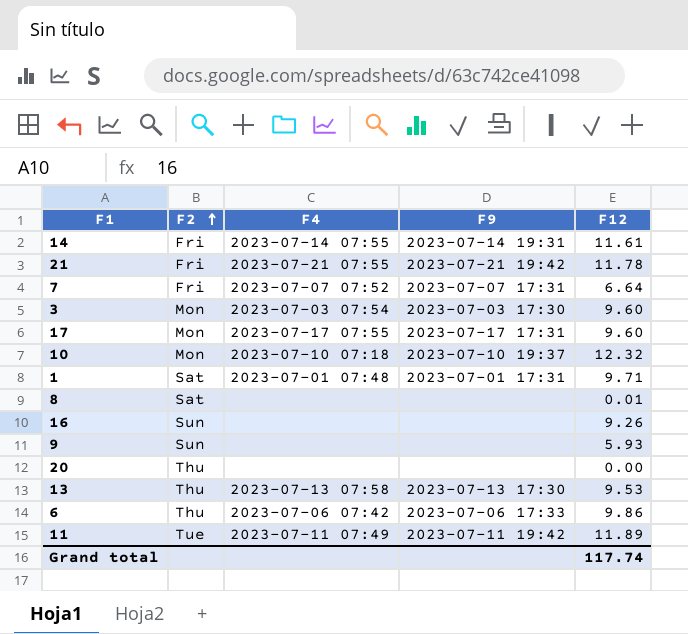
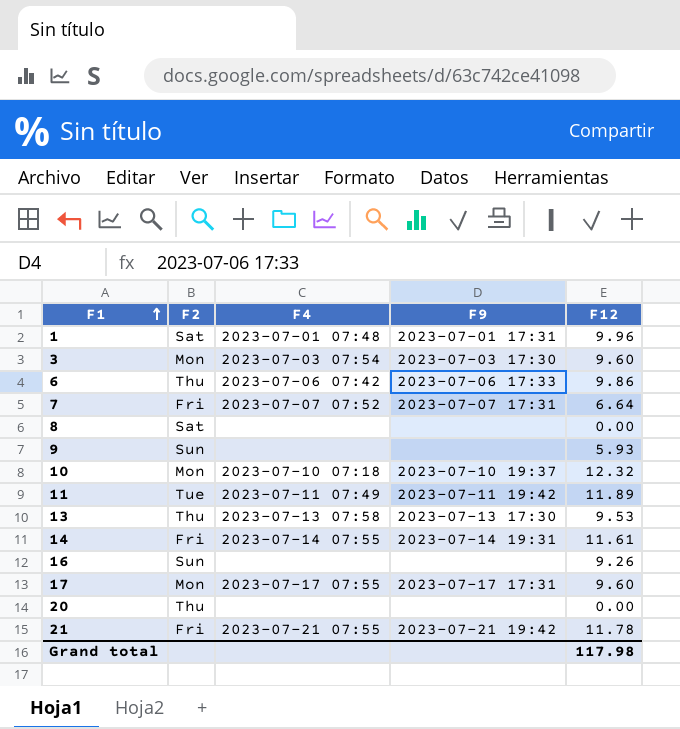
row order: F2 ascending -> F1 ascending
1 | F12: 9.71 -> 9.96
8 | F12: 0.01 -> 0.00
Grand total | F12: 117.74 -> 117.98

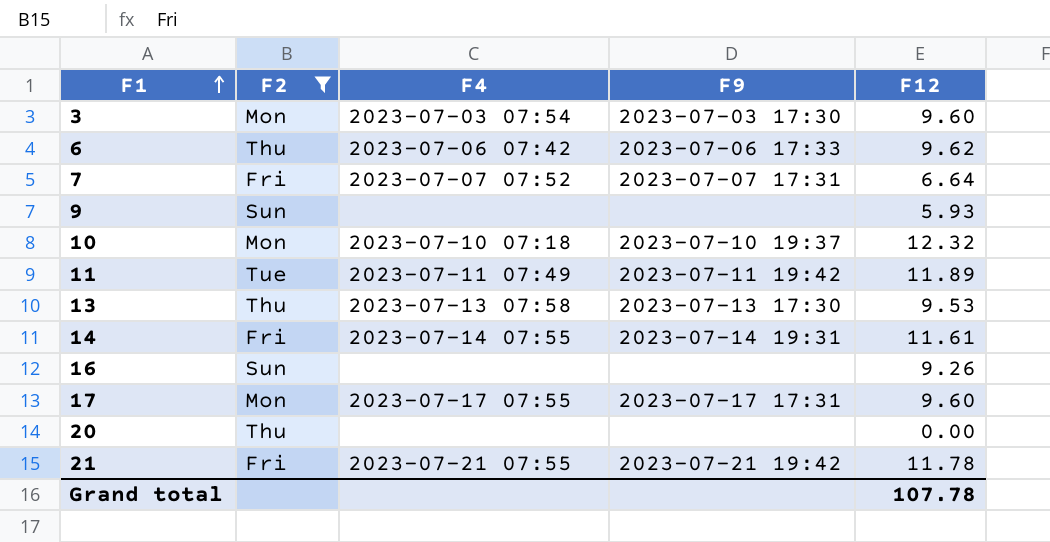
filter: none -> F2 != Sat
6 | F12: 9.86 -> 9.62
Grand total | F12: 117.98 -> 107.78

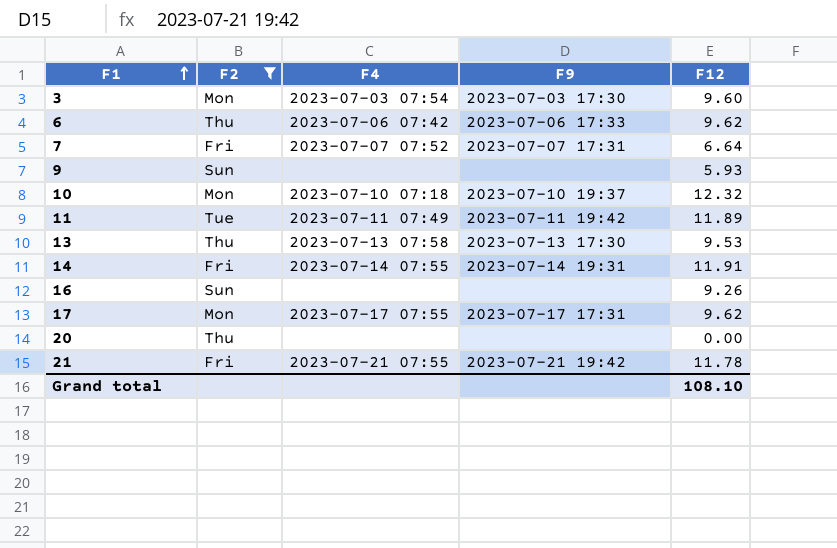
14 | F12: 11.61 -> 11.91
17 | F12: 9.60 -> 9.62
Grand total | F12: 107.78 -> 108.10

